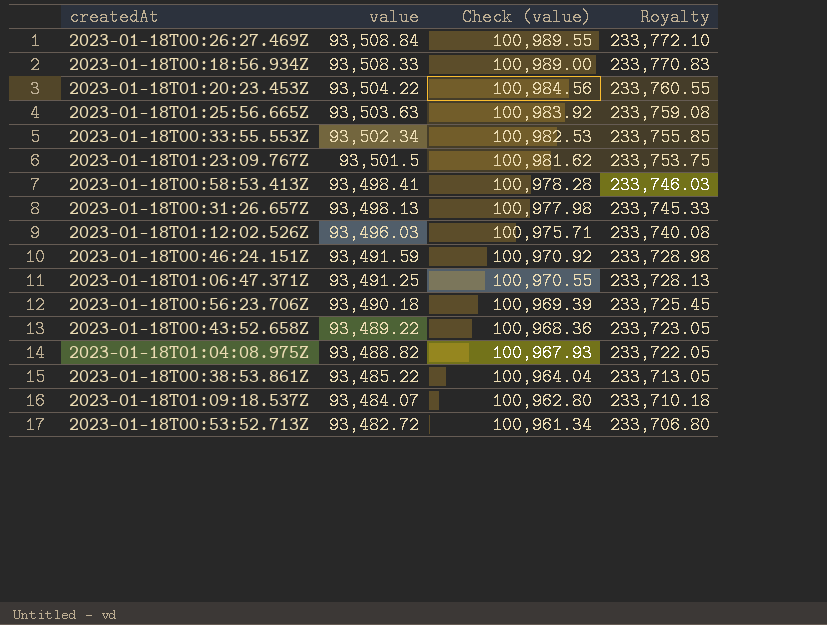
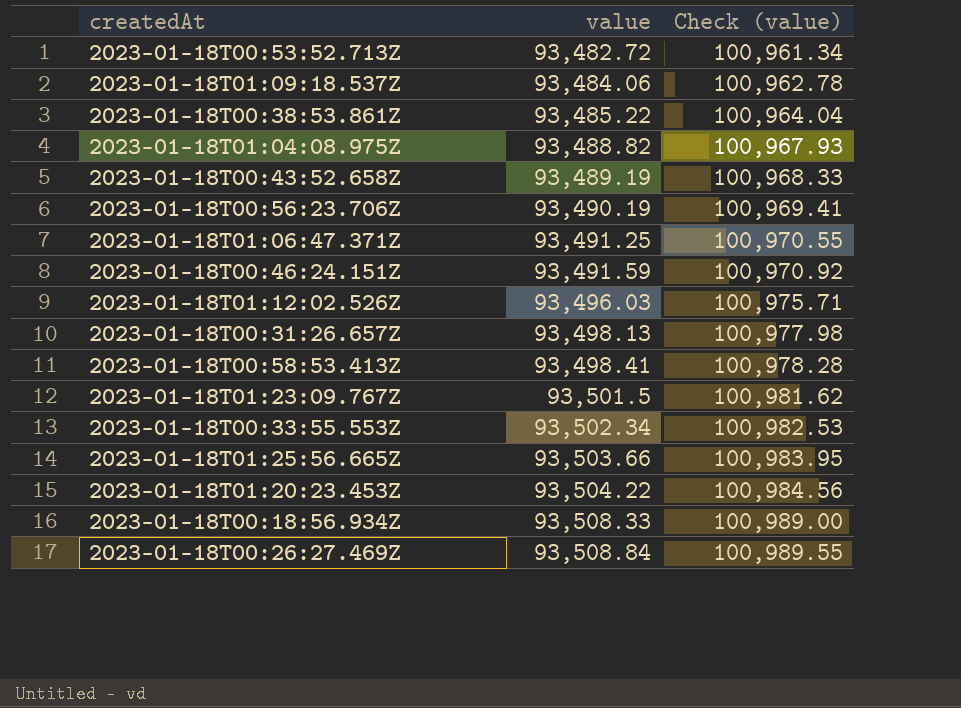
row order: value descending -> value ascending
column Royalty | formula: [value] * 2.5 -> none
2023-01-18T01:09:18.537Z | value: 93,484.07 -> 93,484.06
2023-01-18T01:09:18.537Z | Check (value): 100,962.80 -> 100,962.78
2023-01-18T00:43:52.658Z | value: 93,489.22 -> 93,489.19
2023-01-18T00:43:52.658Z | Check (value): 100,968.36 -> 100,968.33
2023-01-18T00:56:23.706Z | value: 93,490.18 -> 93,490.19
2023-01-18T00:56:23.706Z | Check (value): 100,969.39 -> 100,969.41
2023-01-18T01:25:56.665Z | value: 93,503.63 -> 93,503.66
2023-01-18T01:25:56.665Z | Check (value): 100,983.92 -> 100,983.95

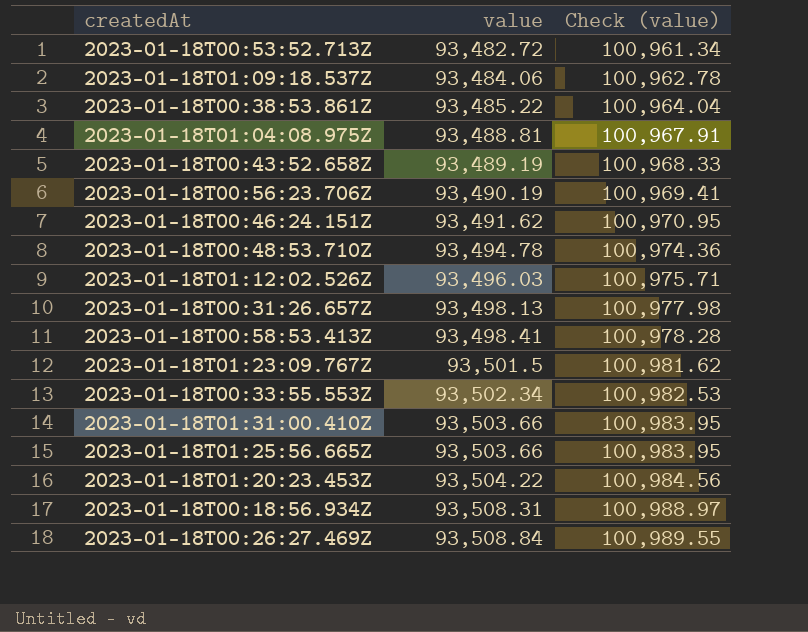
row 2023-01-18T01:06:47.371Z: 93,491.25 | 100,970.55 -> none
2023-01-18T01:04:08.975Z | value: 93,488.82 -> 93,488.81
2023-01-18T01:04:08.975Z | Check (value): 100,967.93 -> 100,967.91
2023-01-18T00:46:24.151Z | value: 93,491.59 -> 93,491.62
2023-01-18T00:46:24.151Z | Check (value): 100,970.92 -> 100,970.95
row 2023-01-18T00:48:53.710Z: none -> 93,494.78 | 100,974.36
row 2023-01-18T01:31:00.410Z: none -> 93,503.66 | 100,983.95
2023-01-18T00:18:56.934Z | value: 93,508.33 -> 93,508.31
2023-01-18T00:18:56.934Z | Check (value): 100,989.00 -> 100,988.97

